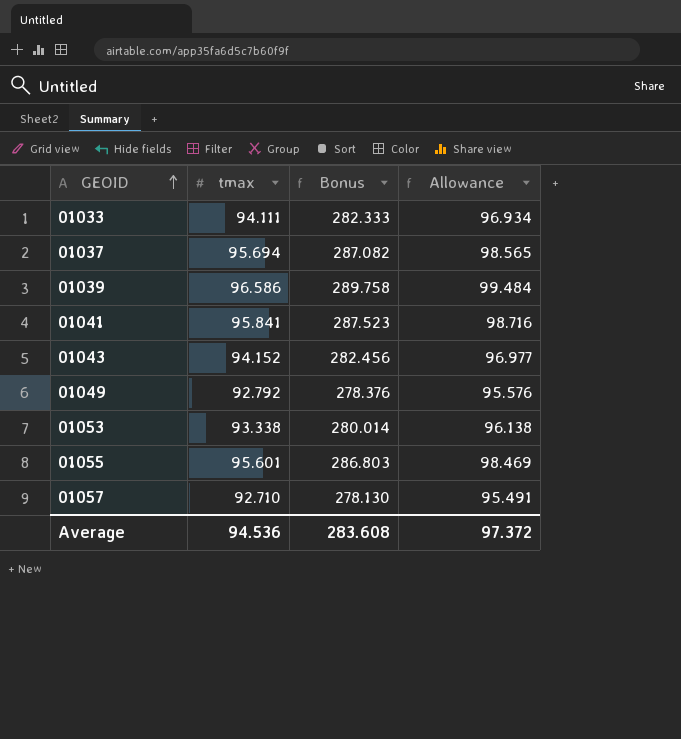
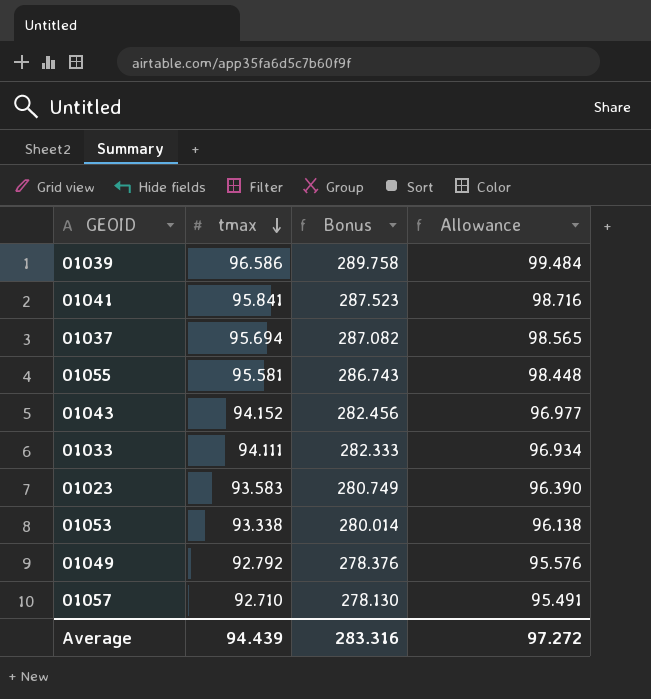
row order: GEOID ascending -> tmax descending
01055 | tmax: 95.601 -> 95.581
01055 | Bonus: 286.803 -> 286.743
01055 | Allowance: 98.469 -> 98.448
row 01023: none -> 93.583 | 280.749 | 96.390
Average | tmax: 94.536 -> 94.439
Average | Bonus: 283.608 -> 283.316
Average | Allowance: 97.372 -> 97.272

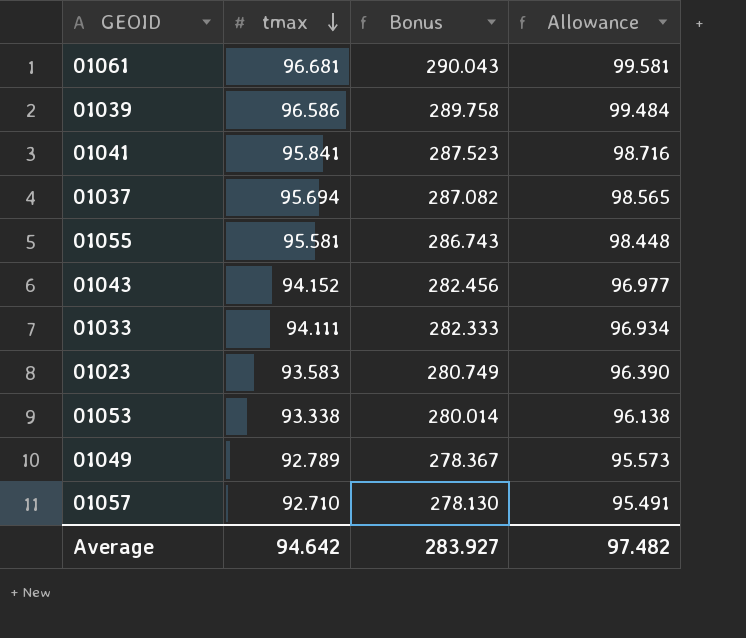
row 01061: none -> 96.681 | 290.043 | 99.581
01049 | tmax: 92.792 -> 92.789
01049 | Bonus: 278.376 -> 278.367
01049 | Allowance: 95.576 -> 95.573
Average | tmax: 94.439 -> 94.642
Average | Bonus: 283.316 -> 283.927
Average | Allowance: 97.272 -> 97.482

